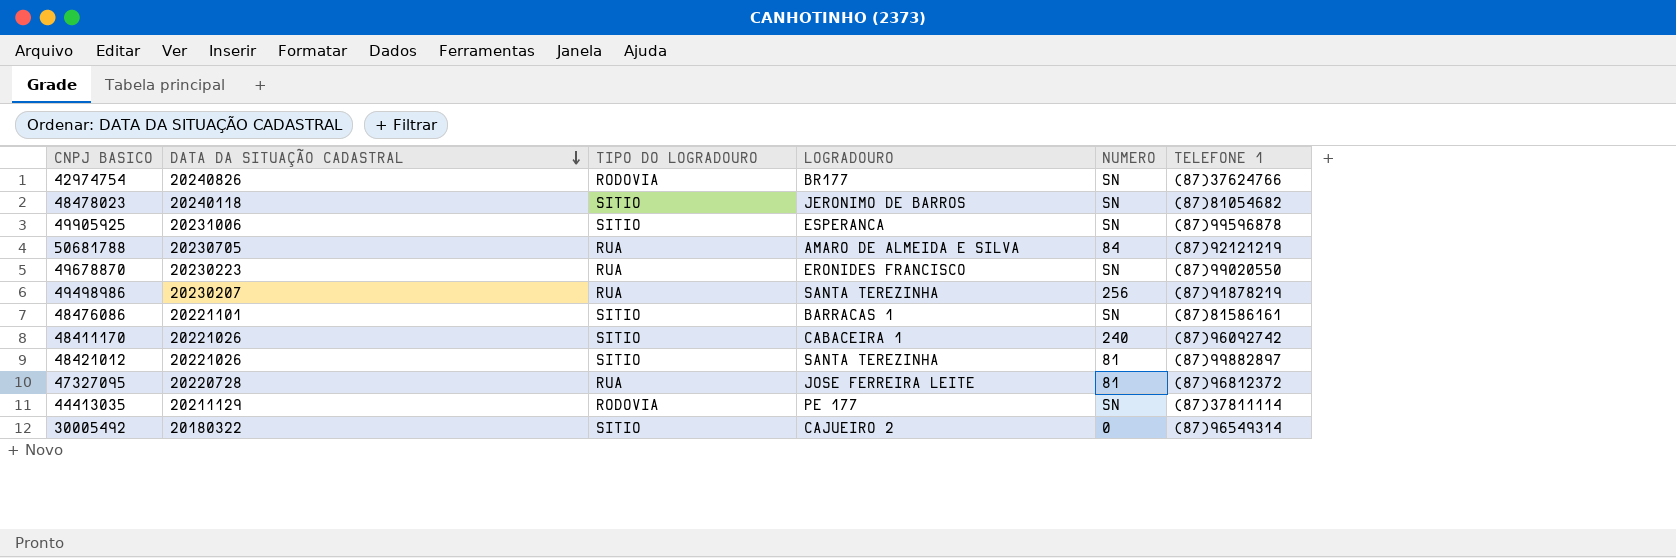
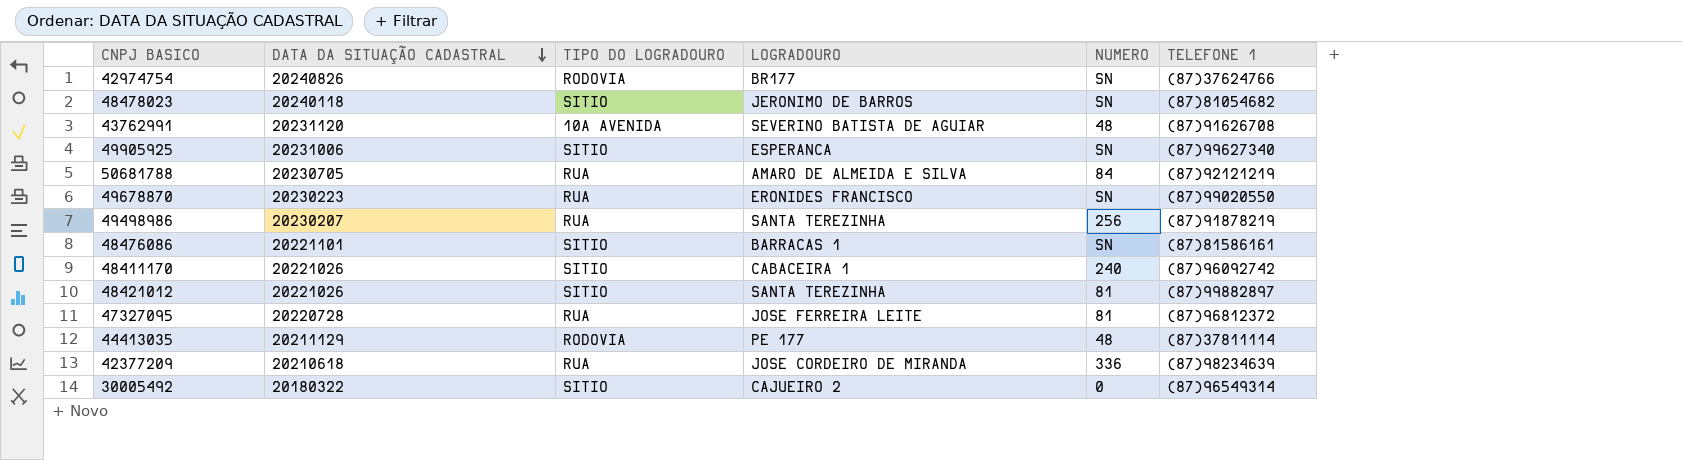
row 43762991: none -> 20231120 | 10A AVENIDA | SEVERINO BATISTA DE AGUIAR | 48 | (87)91626708
49905925 | TELEFONE 1: (87)99596878 -> (87)99627340
44413035 | NUMERO: SN -> 48
row 42377209: none -> 20210618 | RUA | JOSE CORDEIRO DE MIRANDA | 336 | (87)98234639

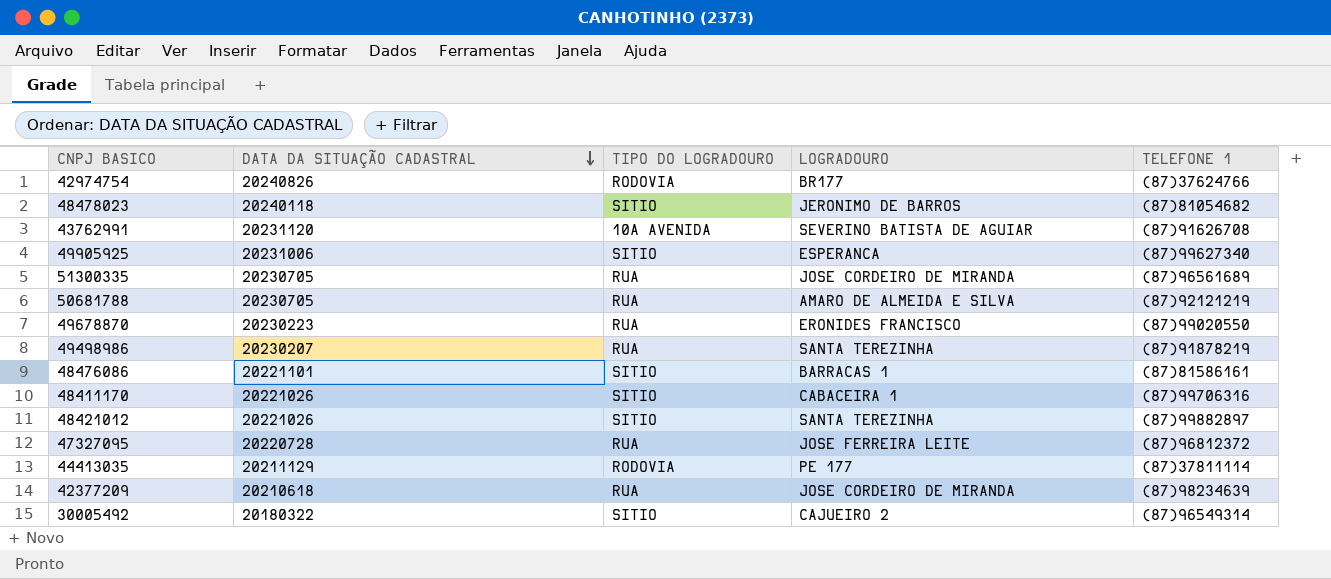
column NUMERO | position: 5 -> none
row 51300335: none -> 20230705 | RUA | JOSE CORDEIRO DE MIRANDA | (87)96561689
48411170 | TELEFONE 1: (87)96092742 -> (87)99706316

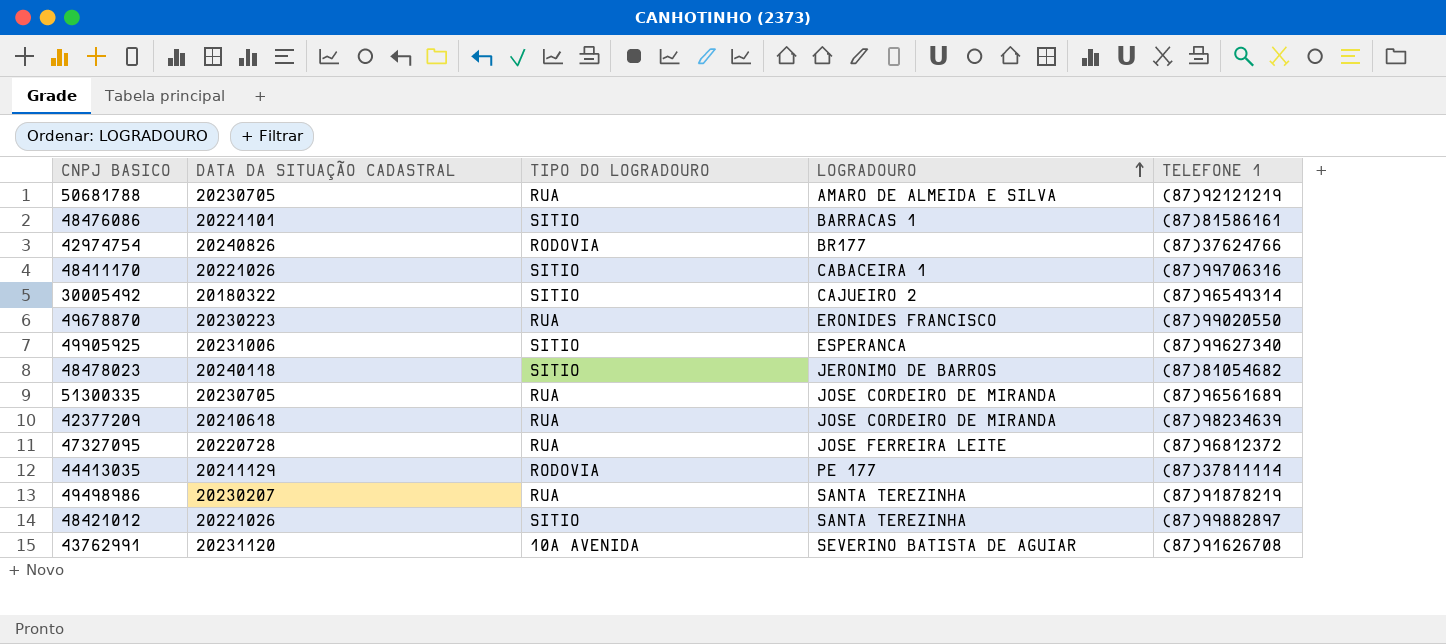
row order: DATA DA SITUAÇÃO CADASTRAL descending -> LOGRADOURO ascending

